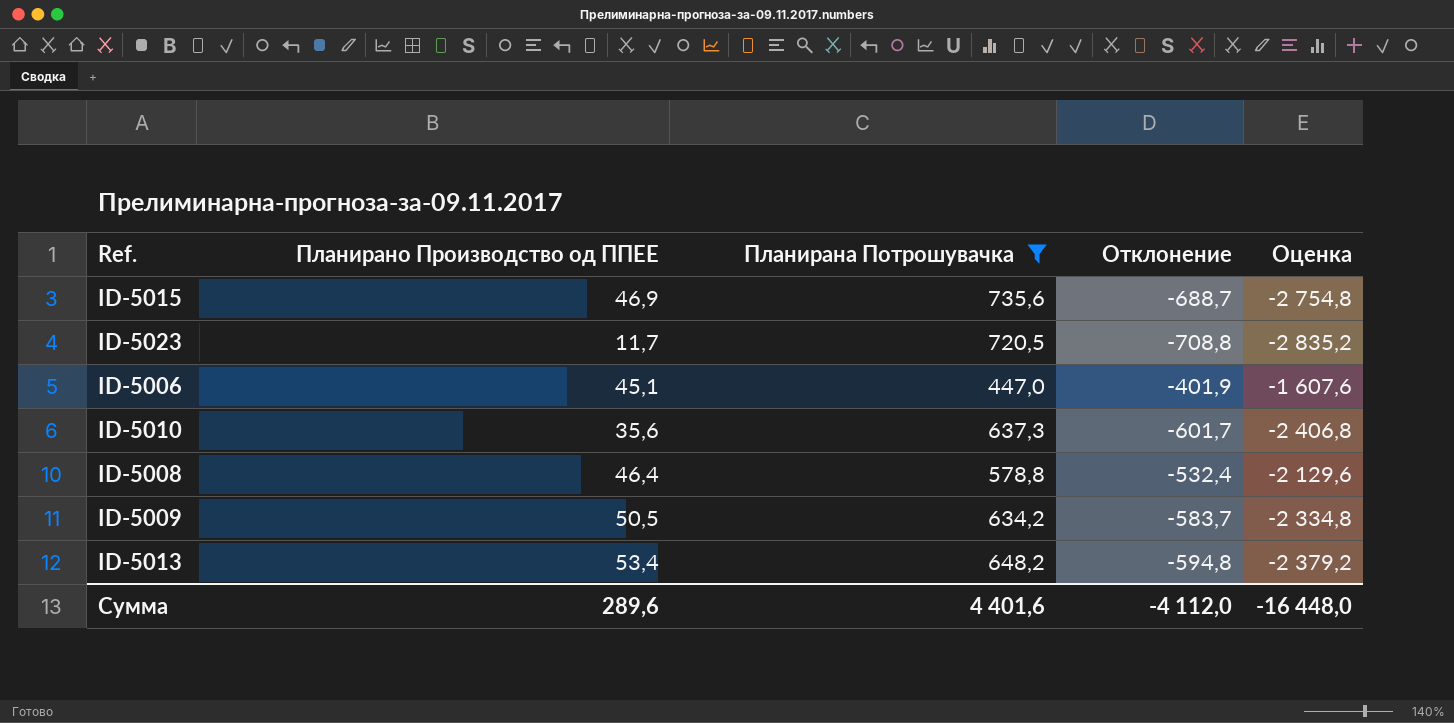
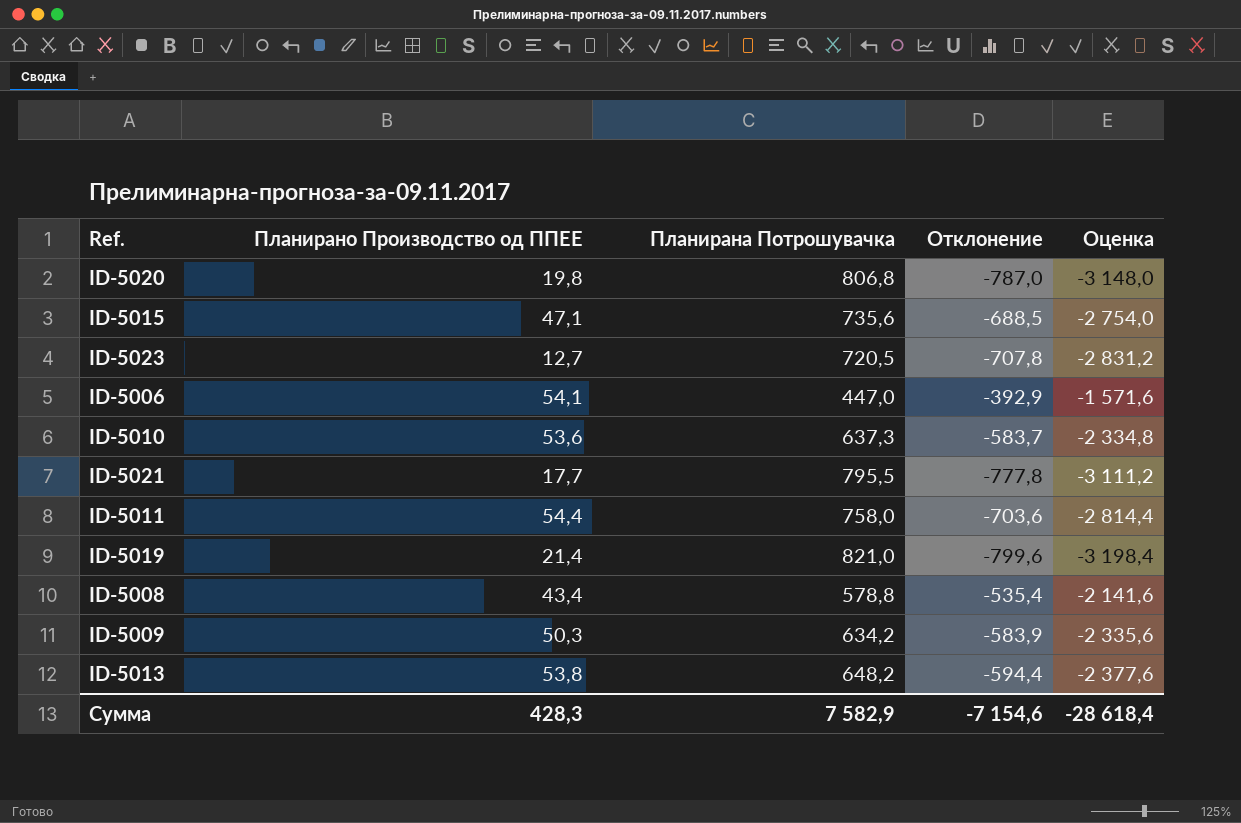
filter: Планирана Потрошувачка <= 735,6 -> none
ID-5015 | Планирано Производство од ППЕЕ: 46,9 -> 47,1
ID-5015 | Отклонение: -688,7 -> -688,5
ID-5015 | Оценка: -2 754,8 -> -2 754,0
ID-5023 | Планирано Производство од ППЕЕ: 11,7 -> 12,7
ID-5023 | Отклонение: -708,8 -> -707,8
ID-5023 | Оценка: -2 835,2 -> -2 831,2
ID-5006 | Планирано Производство од ППЕЕ: 45,1 -> 54,1
ID-5006 | Отклонение: -401,9 -> -392,9
ID-5006 | Оценка: -1 607,6 -> -1 571,6
ID-5010 | Планирано Производство од ППЕЕ: 35,6 -> 53,6
ID-5010 | Отклонение: -601,7 -> -583,7
ID-5010 | Оценка: -2 406,8 -> -2 334,8
ID-5008 | Планирано Производство од ППЕЕ: 46,4 -> 43,4
ID-5008 | Отклонение: -532,4 -> -535,4
ID-5008 | Оценка: -2 129,6 -> -2 141,6
ID-5009 | Планирано Производство од ППЕЕ: 50,5 -> 50,3
ID-5009 | Отклонение: -583,7 -> -583,9
ID-5009 | Оценка: -2 334,8 -> -2 335,6
ID-5013 | Планирано Производство од ППЕЕ: 53,4 -> 53,8
ID-5013 | Отклонение: -594,8 -> -594,4
ID-5013 | Оценка: -2 379,2 -> -2 377,6
Сумма | Планирано Производство од ППЕЕ: 289,6 -> 428,3
Сумма | Планирана Потрошувачка: 4 401,6 -> 7 582,9
Сумма | Отклонение: -4 112,0 -> -7 154,6
Сумма | Оценка: -16 448,0 -> -28 618,4

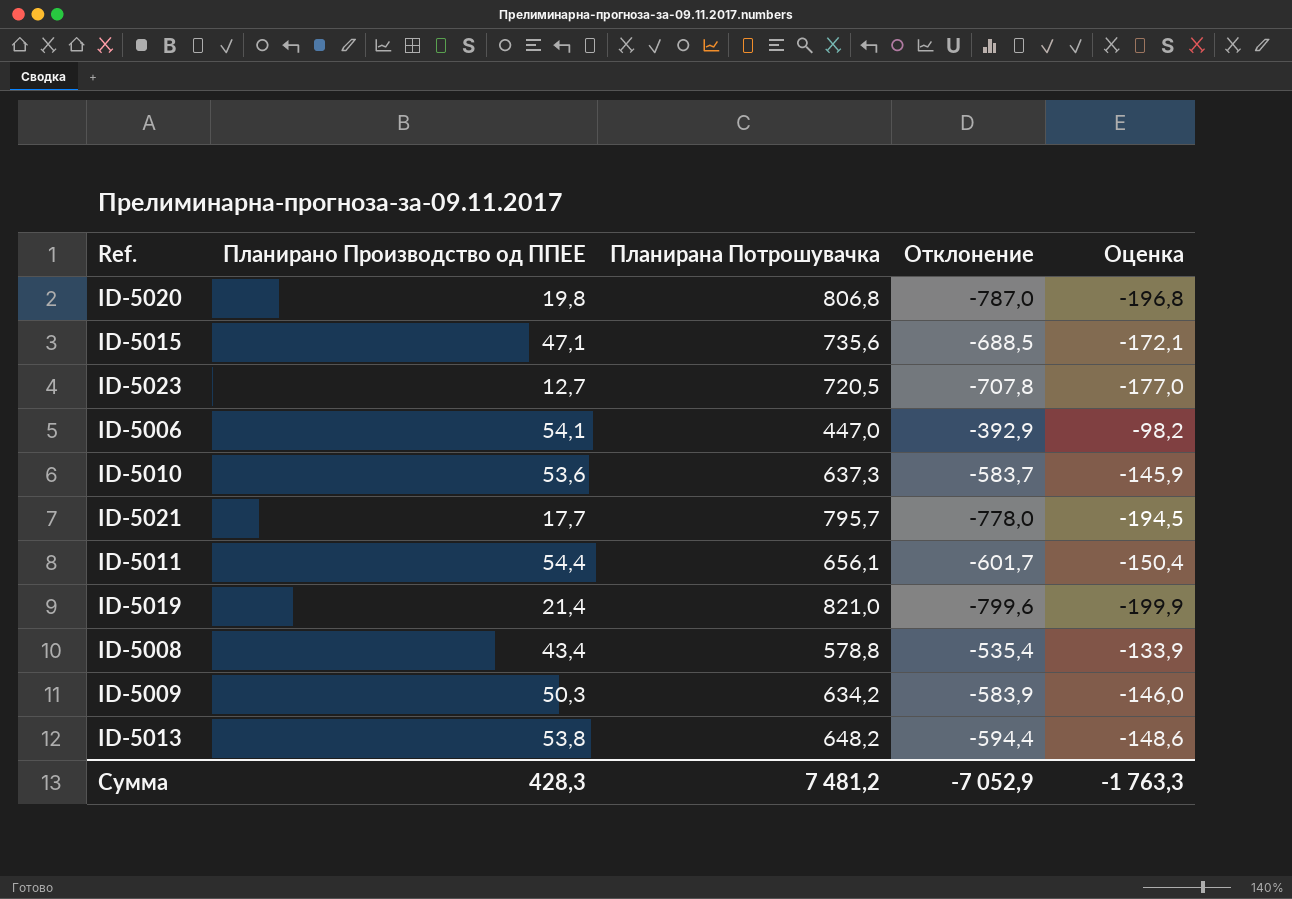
column Оценка | formula: [Отклонение] * 4 -> [Отклонение] * 0,25
ID-5021 | Планирана Потрошувачка: 795,5 -> 795,7
ID-5021 | Отклонение: -777,8 -> -778,0
ID-5011 | Планирана Потрошувачка: 758,0 -> 656,1
ID-5011 | Отклонение: -703,6 -> -601,7
Сумма | Планирана Потрошувачка: 7 582,9 -> 7 481,2
Сумма | Отклонение: -7 154,6 -> -7 052,9
Сумма | Оценка: -28 618,4 -> -1 763,3

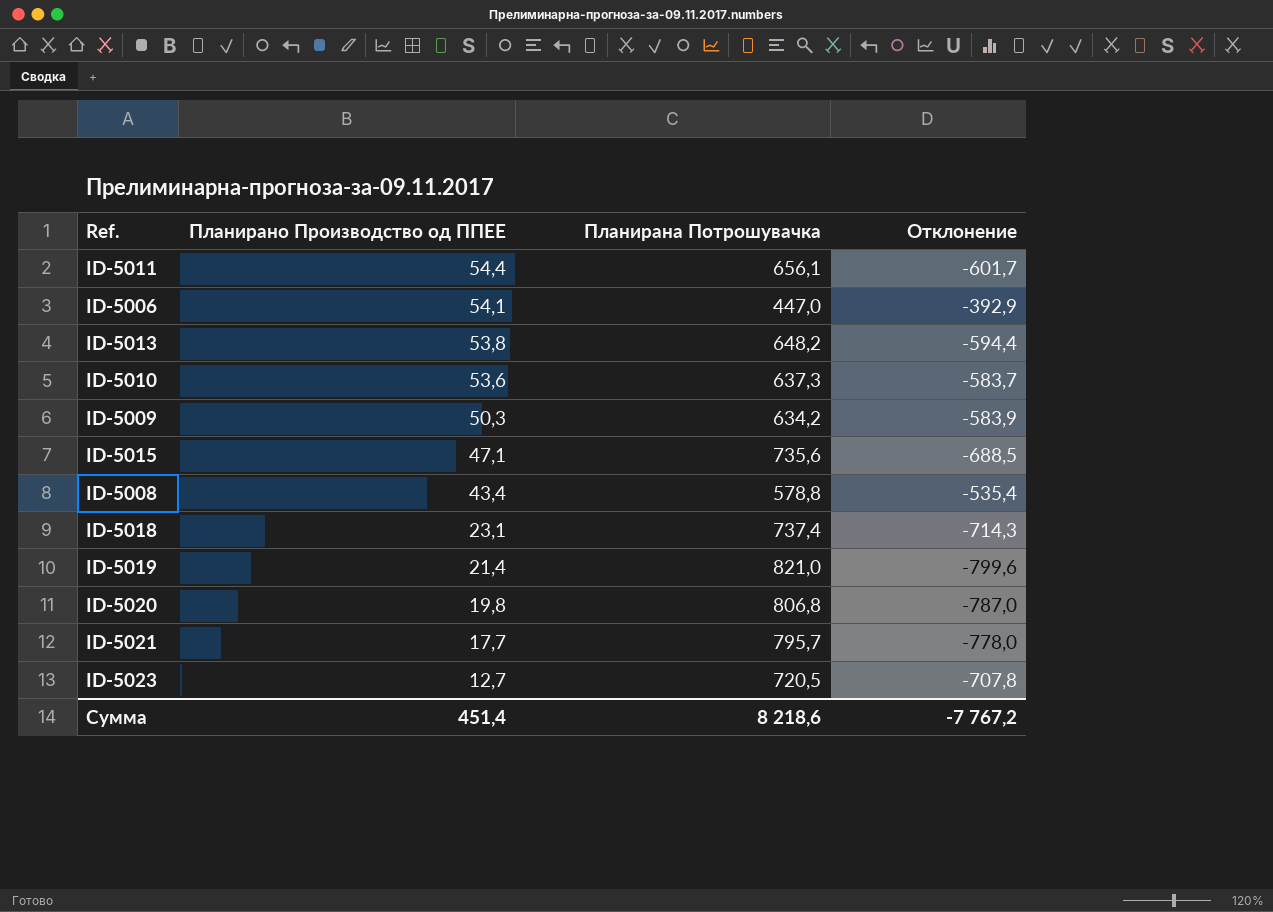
row order: none -> Планирано Производство од ППЕЕ descending
column Оценка | formula: [Отклонение] * 0,25 -> none
row ID-5018: none -> 23,1 | 737,4 | -714,3
Сумма | Планирано Производство од ППЕЕ: 428,3 -> 451,4
Сумма | Планирана Потрошувачка: 7 481,2 -> 8 218,6
Сумма | Отклонение: -7 052,9 -> -7 767,2

